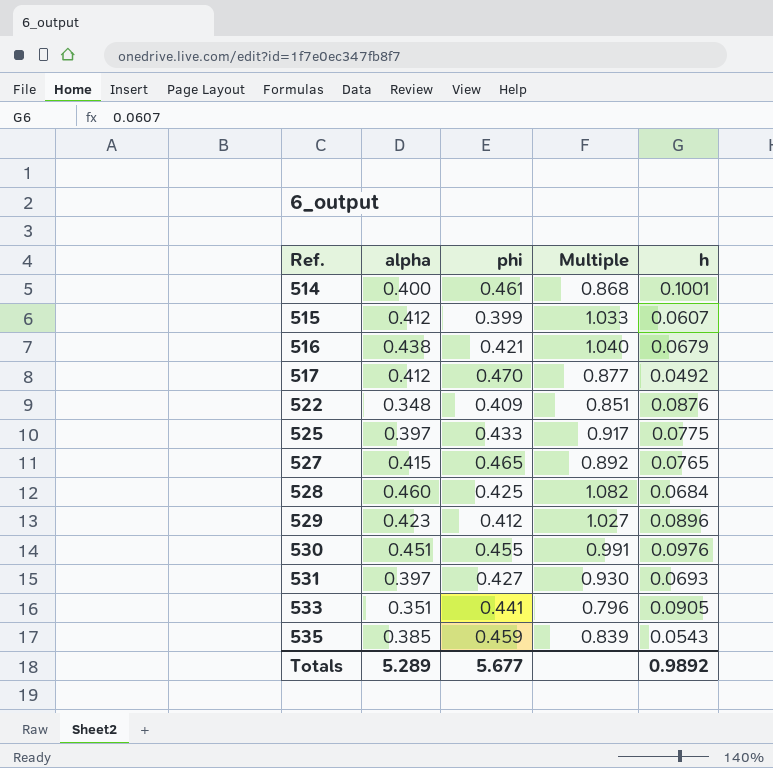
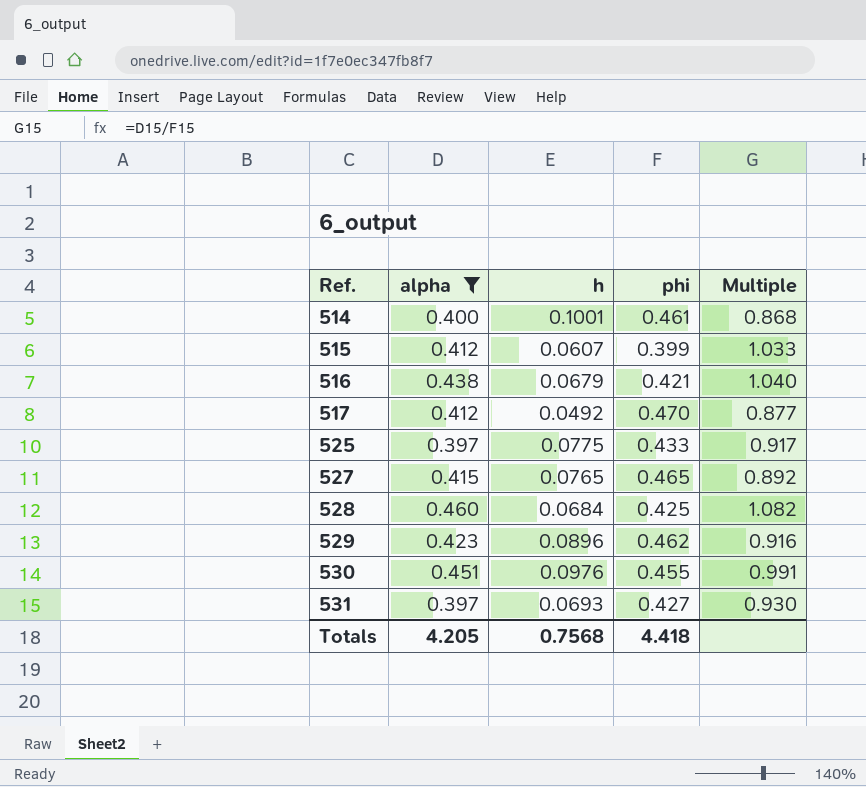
filter: none -> alpha >= 0.397
column h | position: 5 -> 3
529 | phi: 0.412 -> 0.462
529 | Multiple: 1.027 -> 0.916
Totals | alpha: 5.289 -> 4.205
Totals | h: 0.9892 -> 0.7568
Totals | phi: 5.677 -> 4.418

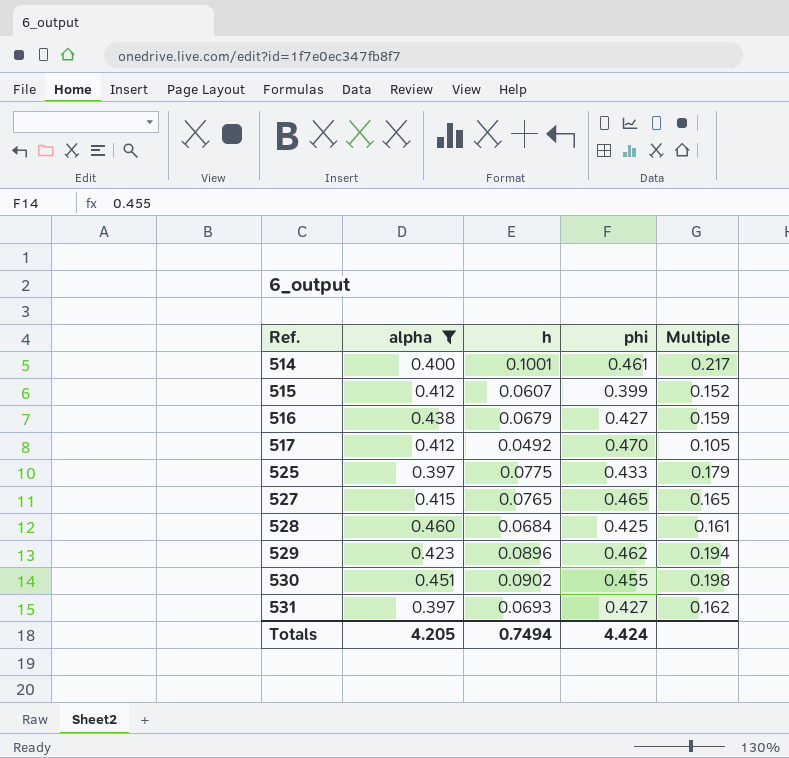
column Multiple | formula: [alpha] / [phi] -> [h] / [phi]
516 | phi: 0.421 -> 0.427
530 | h: 0.0976 -> 0.0902
Totals | h: 0.7568 -> 0.7494
Totals | phi: 4.418 -> 4.424

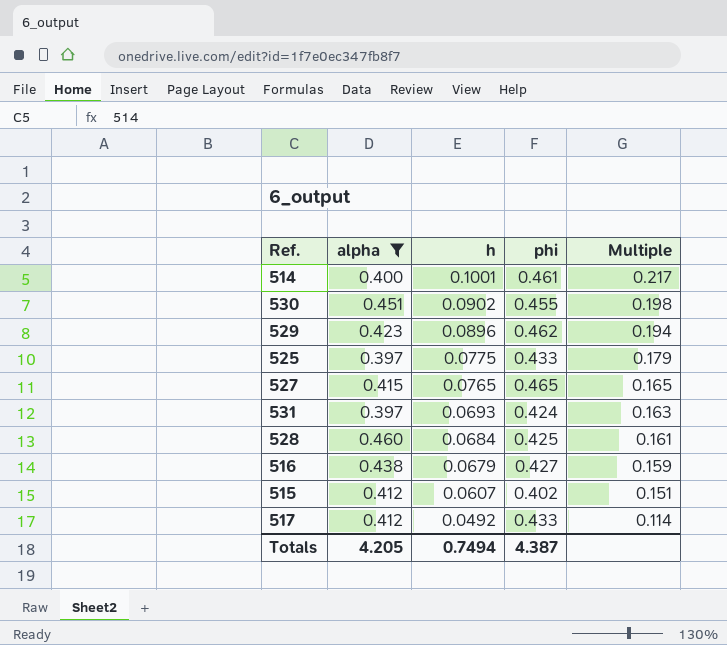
row order: Ref. ascending -> h descending
531 | phi: 0.427 -> 0.424
531 | Multiple: 0.162 -> 0.163
515 | phi: 0.399 -> 0.402
515 | Multiple: 0.152 -> 0.151
517 | phi: 0.470 -> 0.433
517 | Multiple: 0.105 -> 0.114
Totals | phi: 4.424 -> 4.387

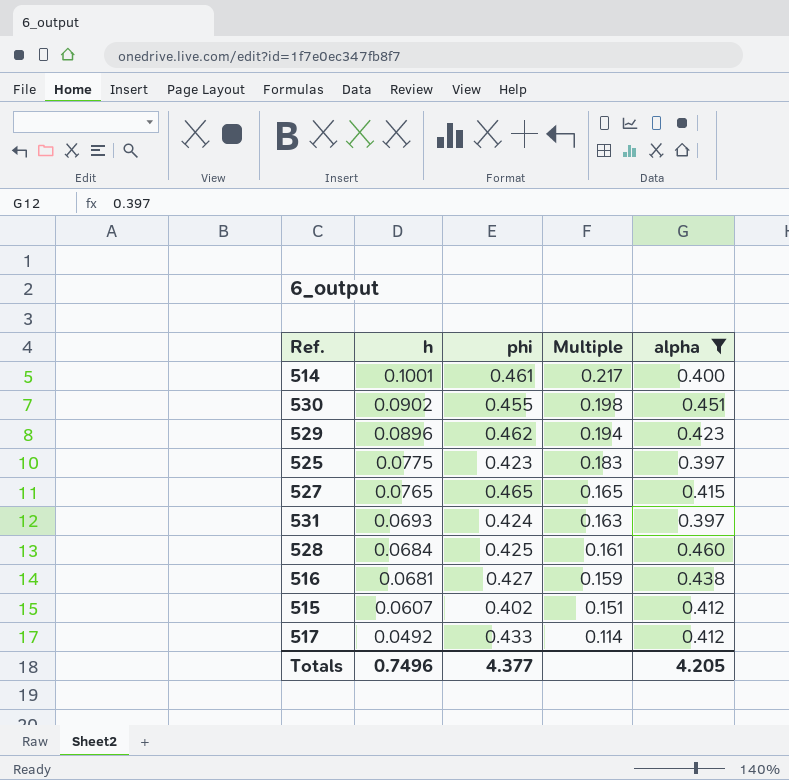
column alpha | position: 2 -> 5
525 | phi: 0.433 -> 0.423
525 | Multiple: 0.179 -> 0.183
516 | h: 0.0679 -> 0.0681
Totals | h: 0.7494 -> 0.7496
Totals | phi: 4.387 -> 4.377

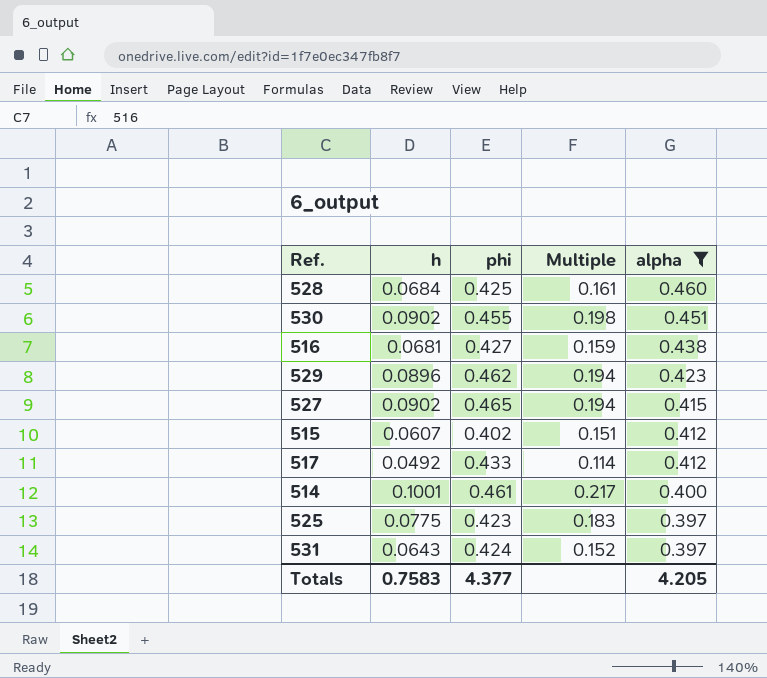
row order: h descending -> alpha descending
527 | h: 0.0765 -> 0.0902
527 | Multiple: 0.165 -> 0.194
531 | h: 0.0693 -> 0.0643
531 | Multiple: 0.163 -> 0.152
Totals | h: 0.7496 -> 0.7583

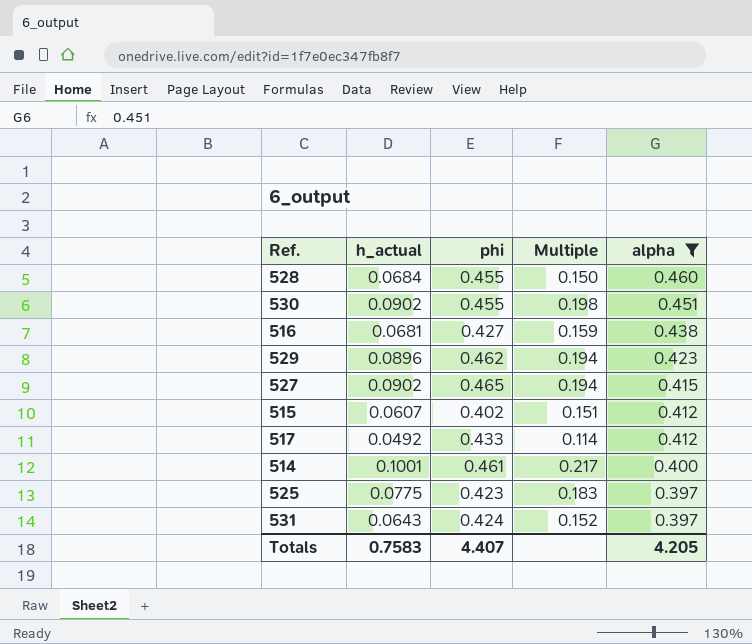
column name: h -> h_actual
528 | phi: 0.425 -> 0.455
528 | Multiple: 0.161 -> 0.150
Totals | phi: 4.377 -> 4.407

